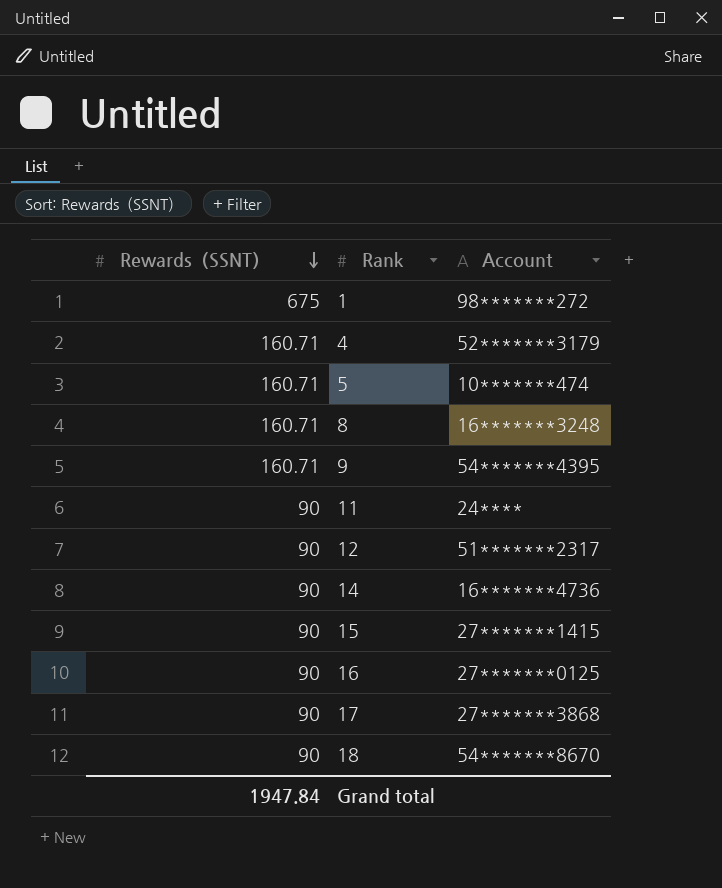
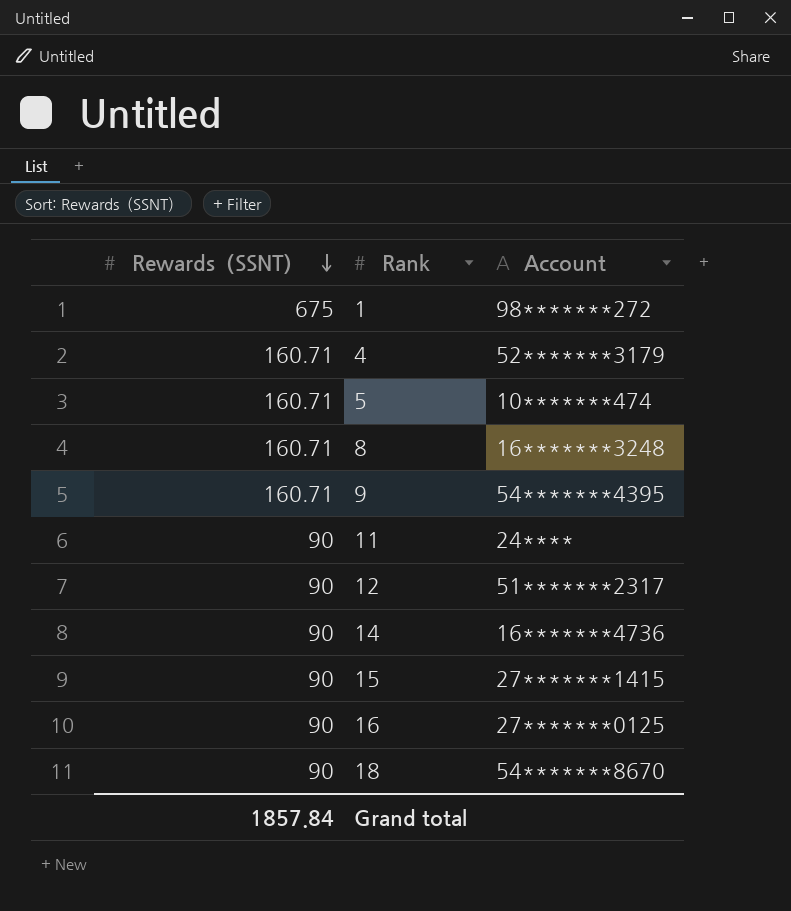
row 17: 90 | 27*******3868 -> none
Grand total | Rewards（SSNT）: 1947.84 -> 1857.84

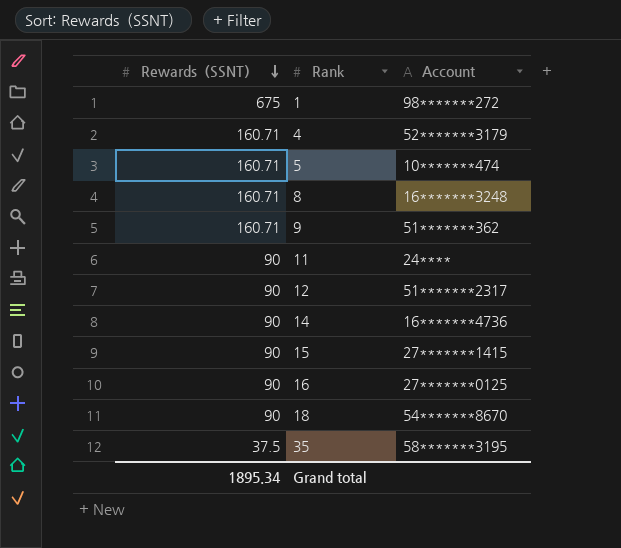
9 | Account: 54*******4395 -> 51*******362
row 35: none -> 37.5 | 58*******3195
Grand total | Rewards（SSNT）: 1857.84 -> 1895.34

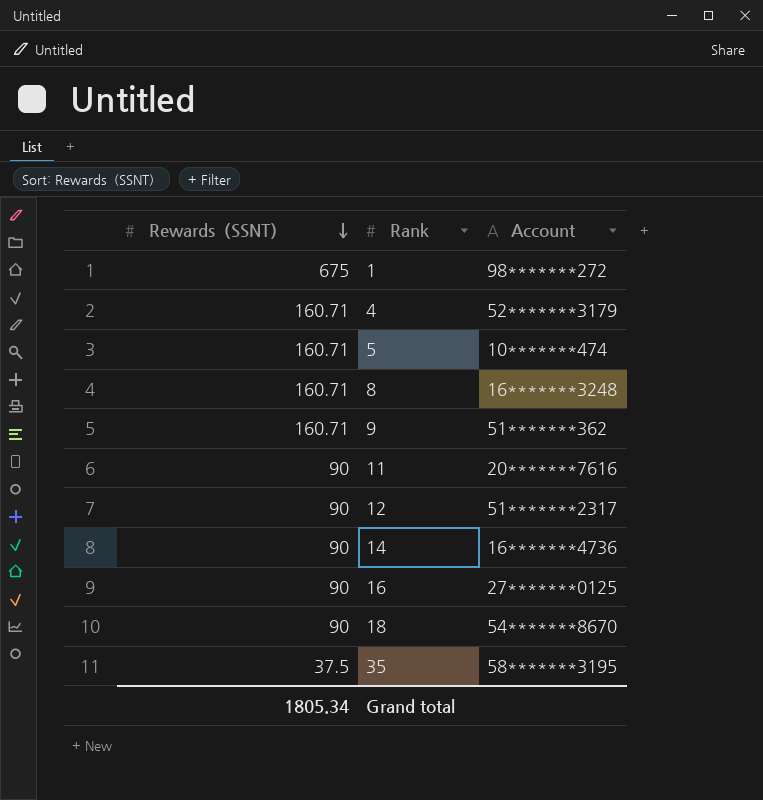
row 15: 90 | 27*******1415 -> none
11 | Account: 24**** -> 20*******7616
Grand total | Rewards（SSNT）: 1895.34 -> 1805.34

